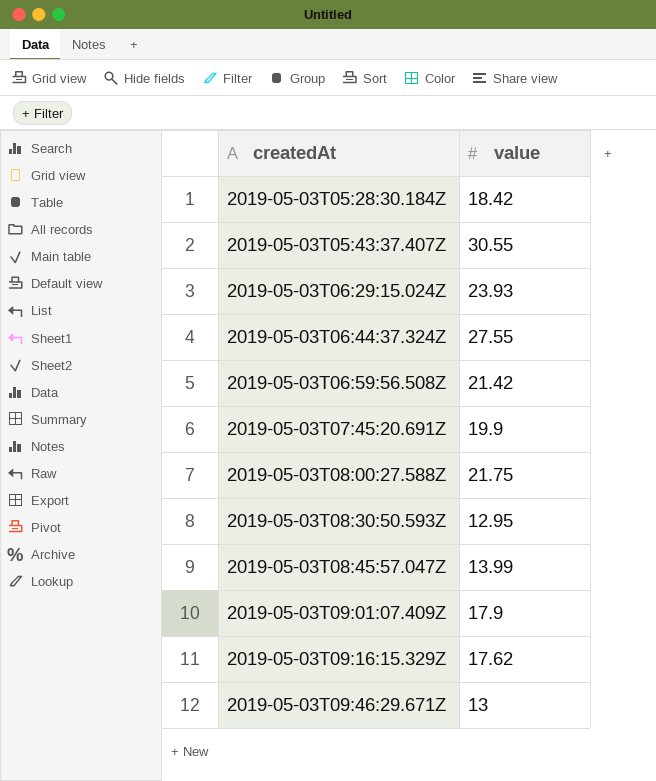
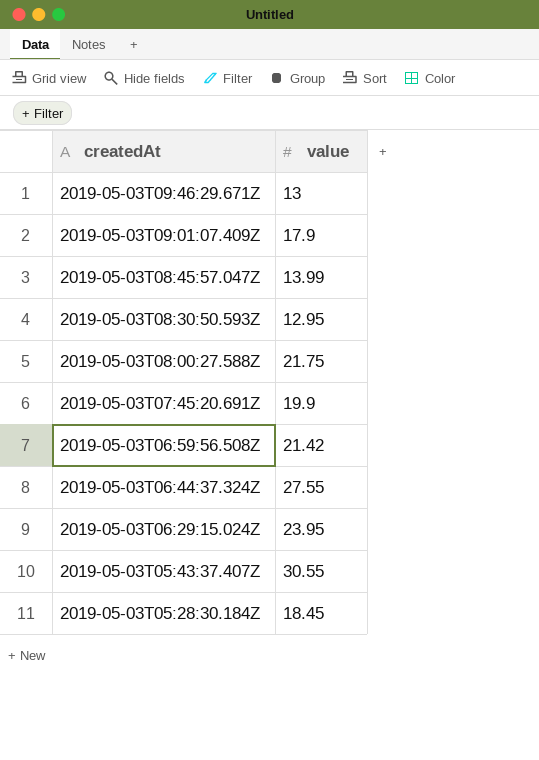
row order: createdAt ascending -> createdAt descending
row 2019-05-03T09:16:15.329Z: 17.62 -> none
2019-05-03T06:29:15.024Z | value: 23.93 -> 23.95
2019-05-03T05:28:30.184Z | value: 18.42 -> 18.45

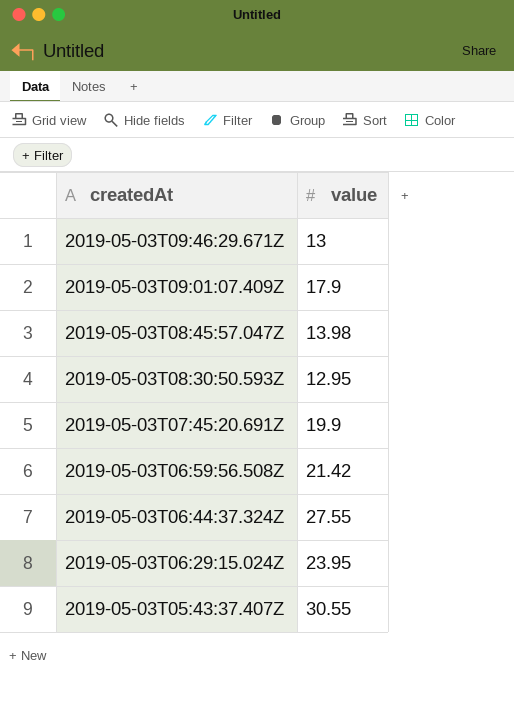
row 2019-05-03T08:00:27.588Z: 21.75 -> none
row 2019-05-03T05:28:30.184Z: 18.45 -> none
2019-05-03T08:45:57.047Z | value: 13.99 -> 13.98

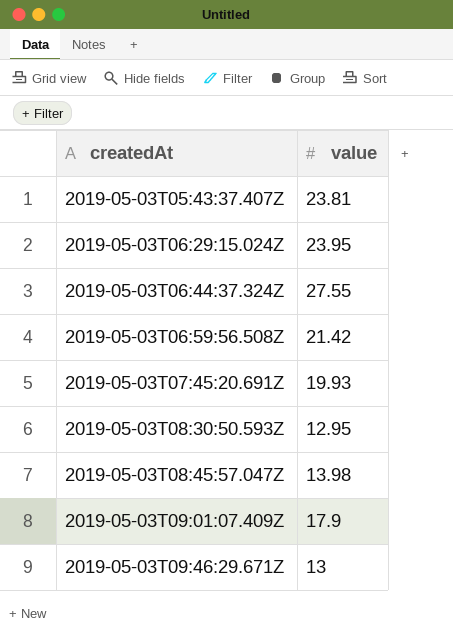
row order: createdAt descending -> createdAt ascending
2019-05-03T05:43:37.407Z | value: 30.55 -> 23.81
2019-05-03T07:45:20.691Z | value: 19.9 -> 19.93

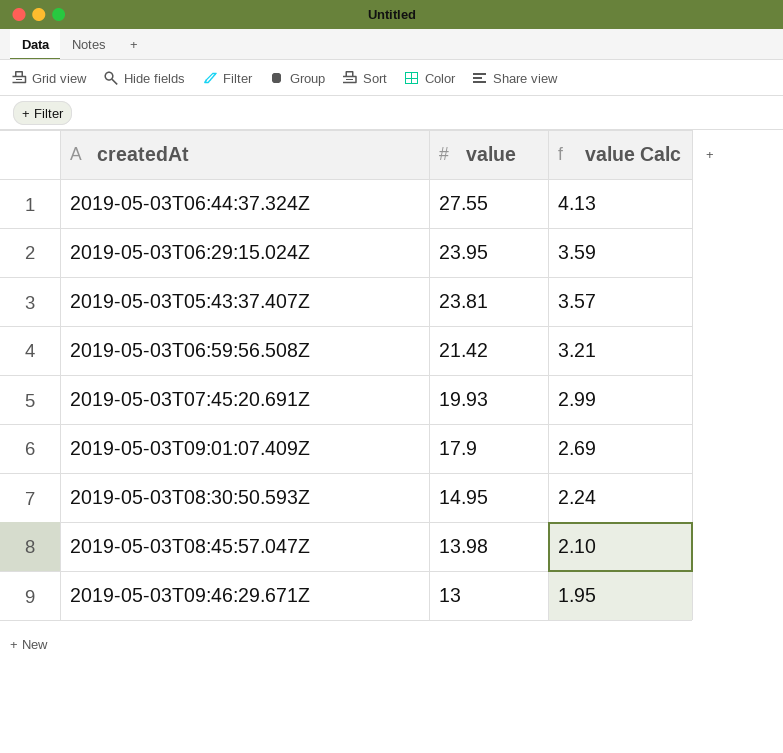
row order: createdAt ascending -> value descending
column value Calc | formula: none -> [value] * 0.15
2019-05-03T08:30:50.593Z | value: 12.95 -> 14.95

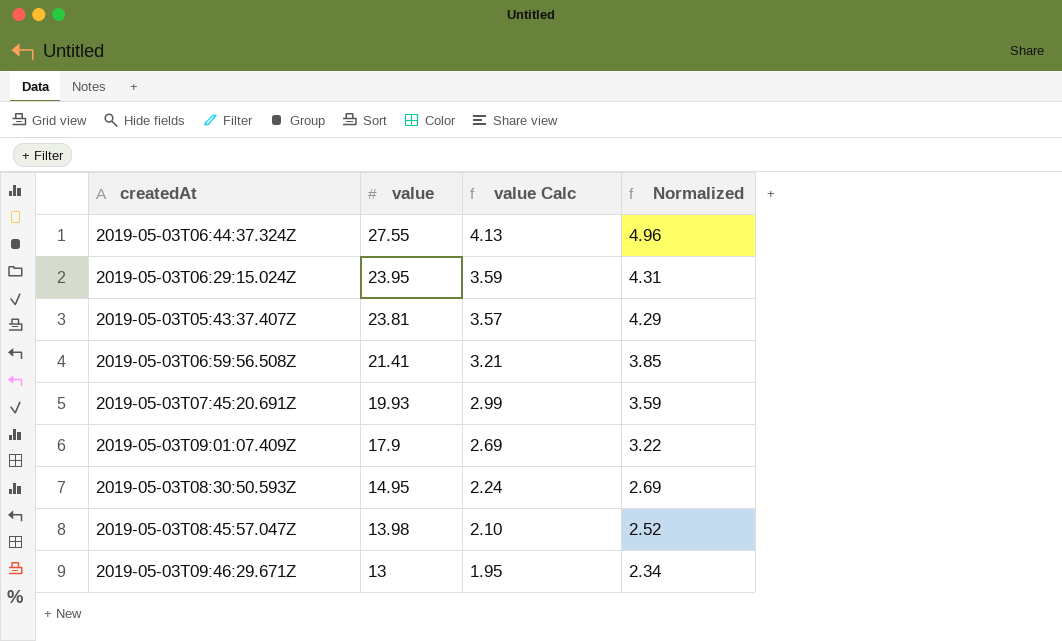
column Normalized | formula: none -> [value] * 0.18
2019-05-03T06:59:56.508Z | value: 21.42 -> 21.41

